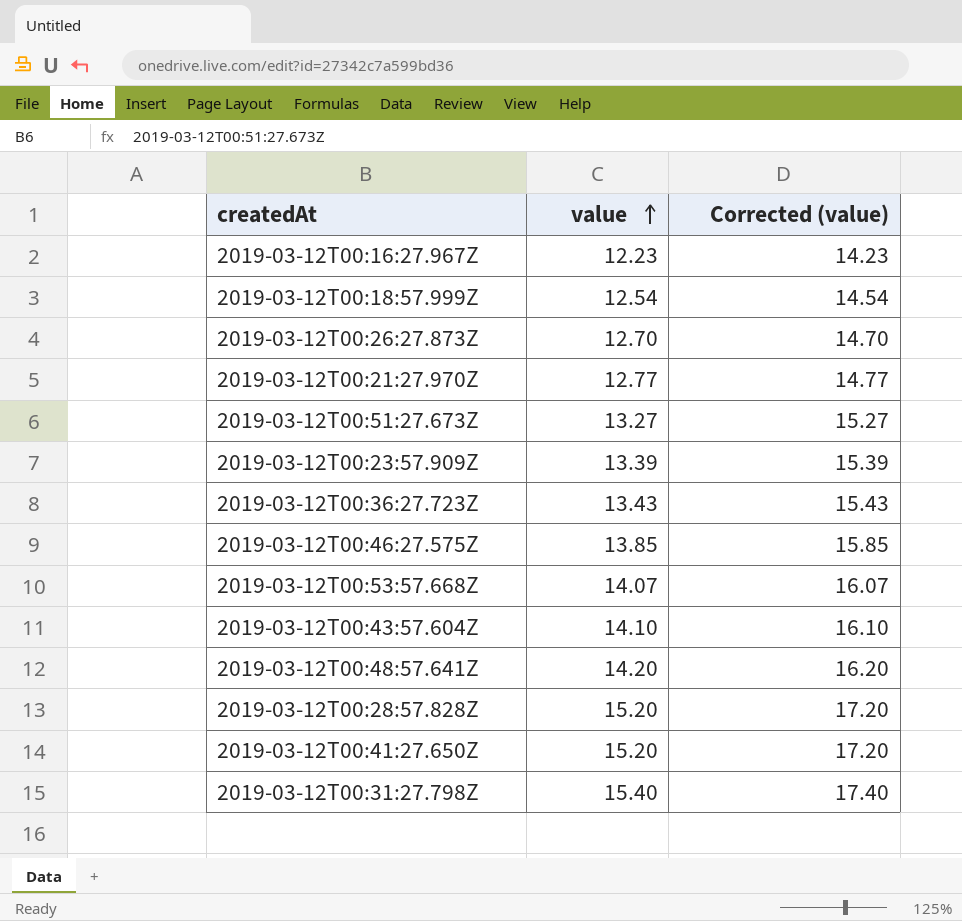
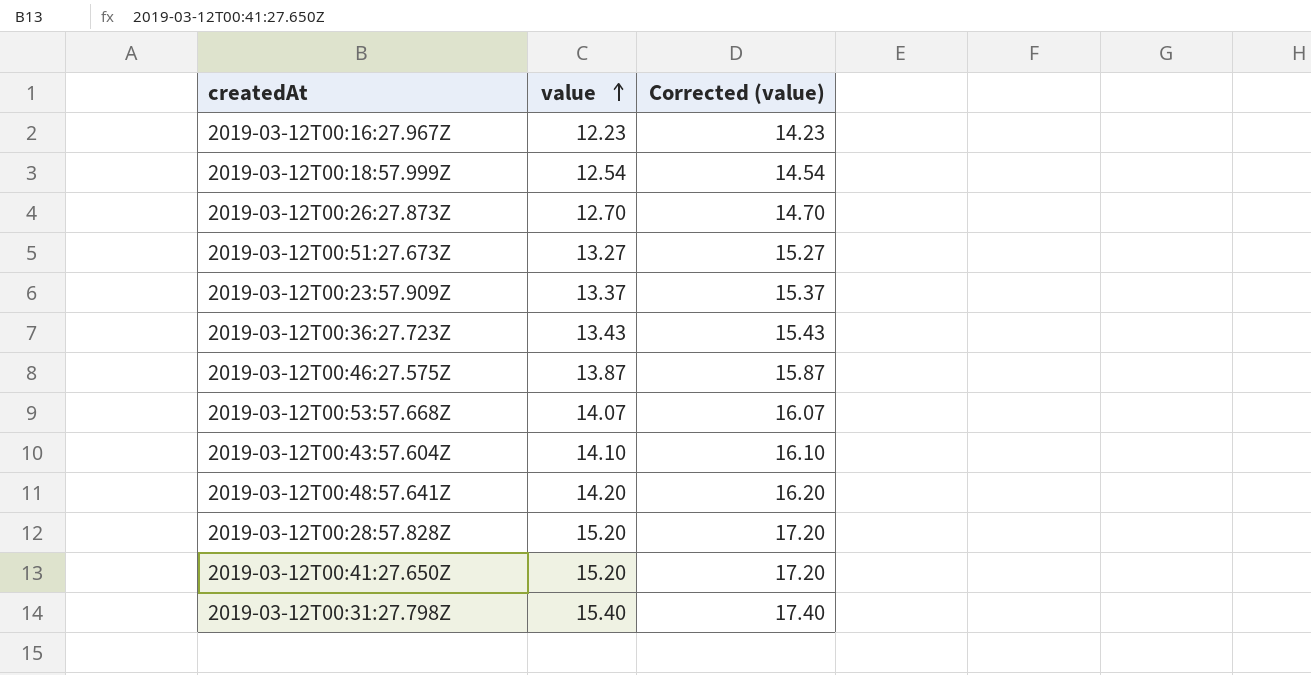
row 2019-03-12T00:21:27.970Z: 12.77 | 14.77 -> none
2019-03-12T00:23:57.909Z | value: 13.39 -> 13.37
2019-03-12T00:23:57.909Z | Corrected (value): 15.39 -> 15.37
2019-03-12T00:46:27.575Z | value: 13.85 -> 13.87
2019-03-12T00:46:27.575Z | Corrected (value): 15.85 -> 15.87

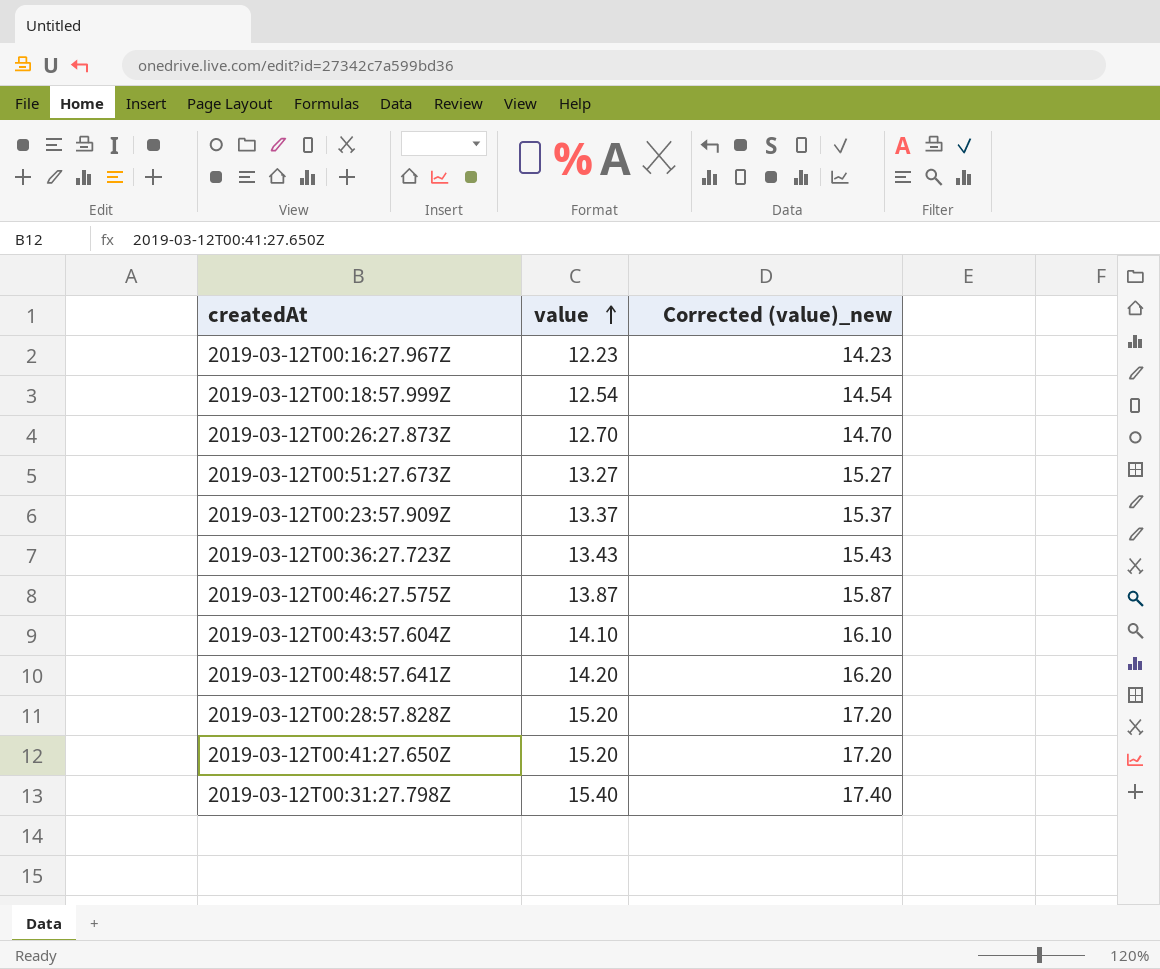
column name: Corrected (value) -> Corrected (value)_new
row 2019-03-12T00:53:57.668Z: 14.07 | 16.07 -> none

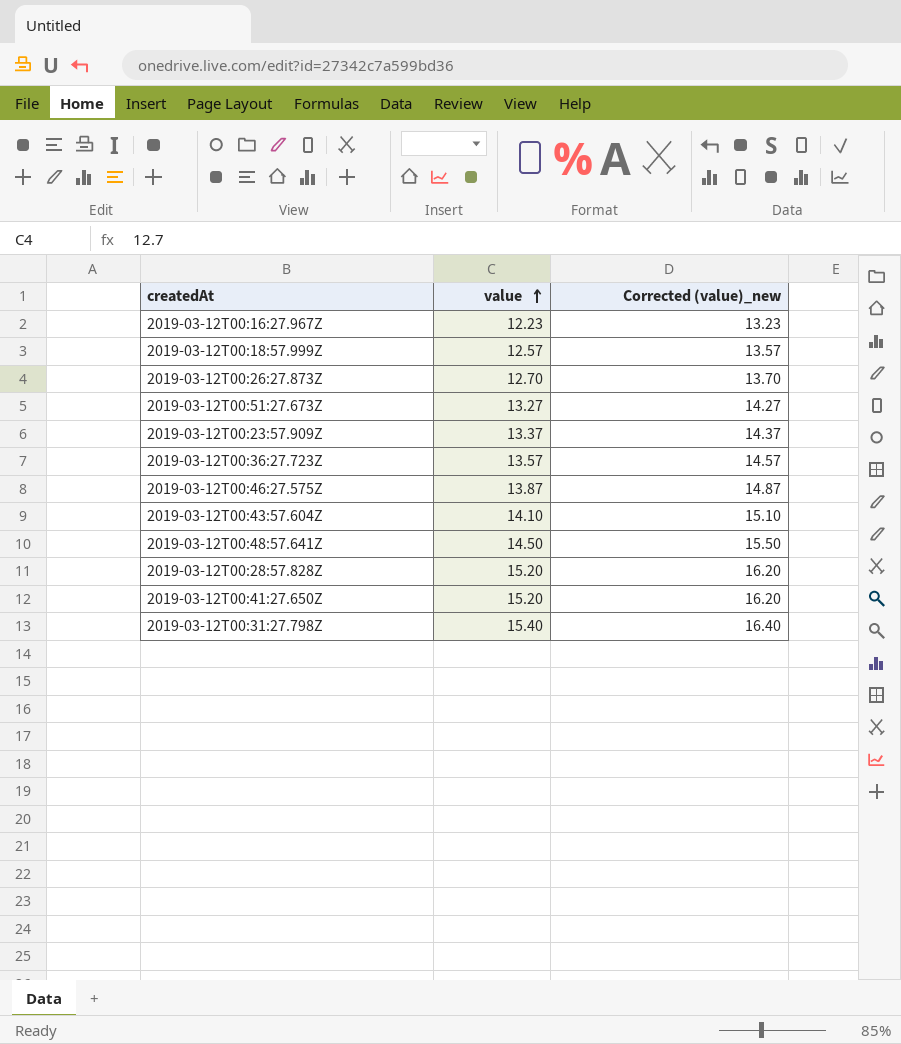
column Corrected (value)_new | formula: [value] + 2 -> [value] + 1
2019-03-12T00:18:57.999Z | value: 12.54 -> 12.57
2019-03-12T00:36:27.723Z | value: 13.43 -> 13.57
2019-03-12T00:48:57.641Z | value: 14.20 -> 14.50

